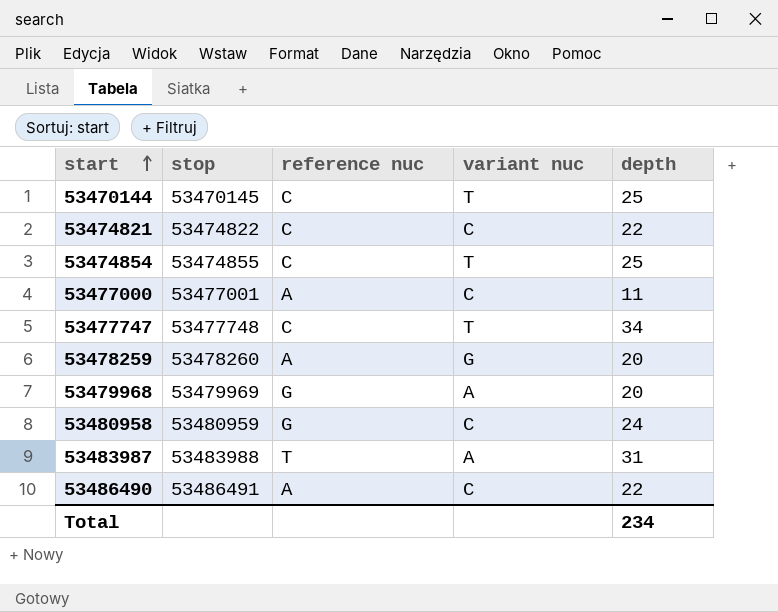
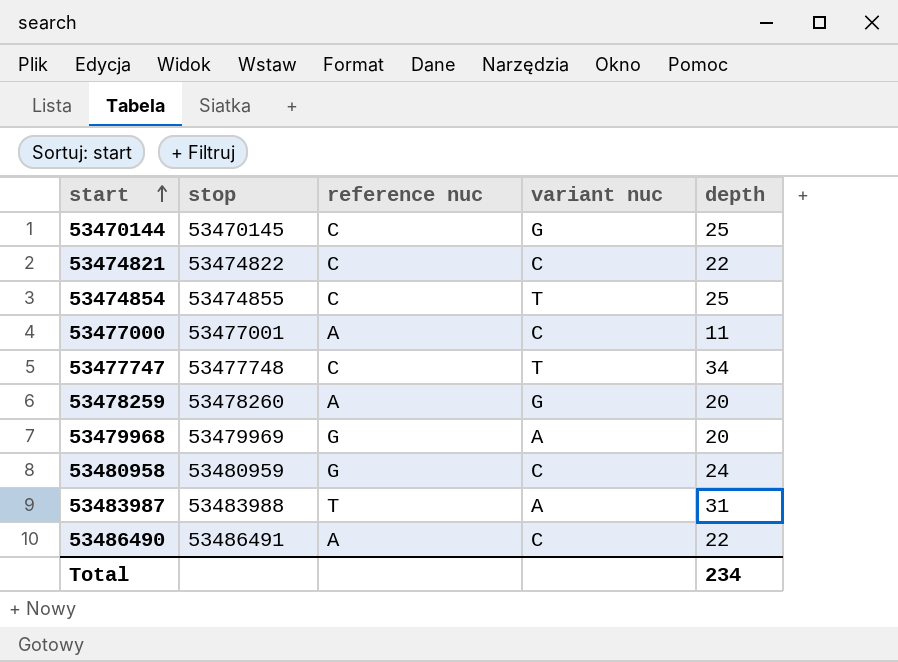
53470144 | variant nuc: T -> G

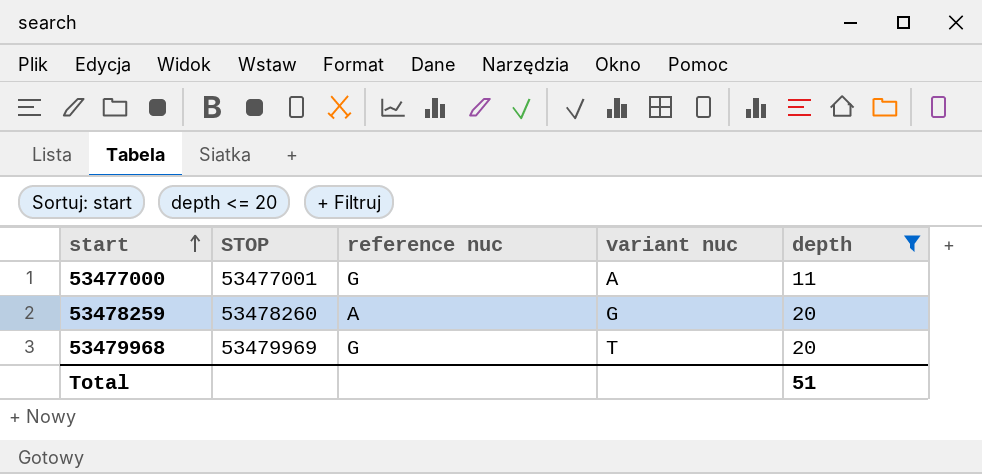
filter: none -> depth <= 20
column name: stop -> STOP
53477000 | reference nuc: A -> G
53477000 | variant nuc: C -> A
53479968 | variant nuc: A -> T
Total | depth: 234 -> 51

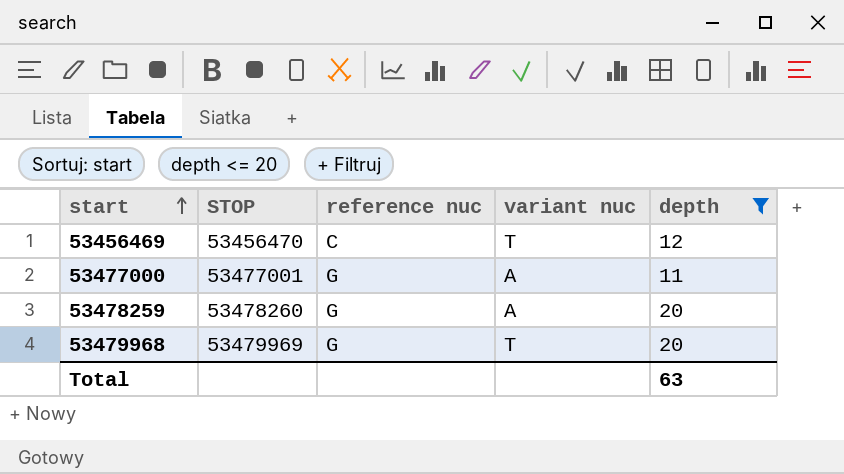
row 53456469: none -> 53456470 | C | T | 12
53478259 | reference nuc: A -> G
53478259 | variant nuc: G -> A
Total | depth: 51 -> 63

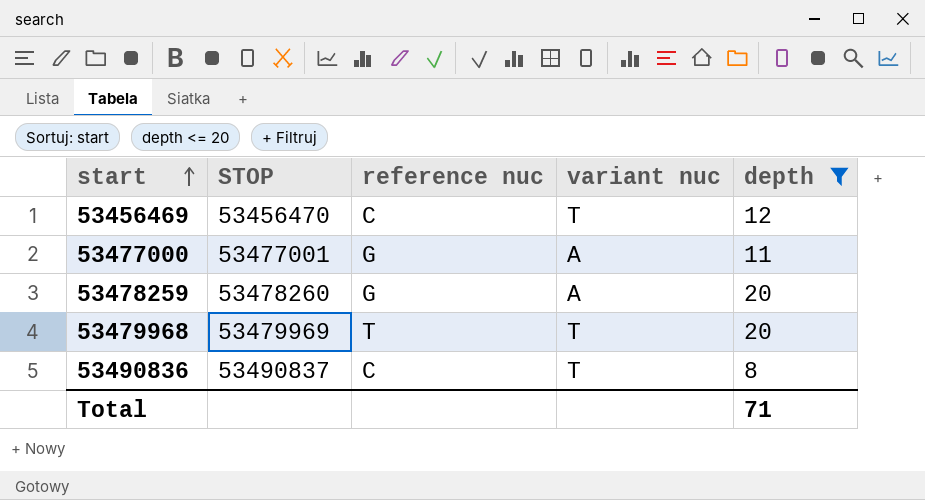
53479968 | reference nuc: G -> T
row 53490836: none -> 53490837 | C | T | 8
Total | depth: 63 -> 71

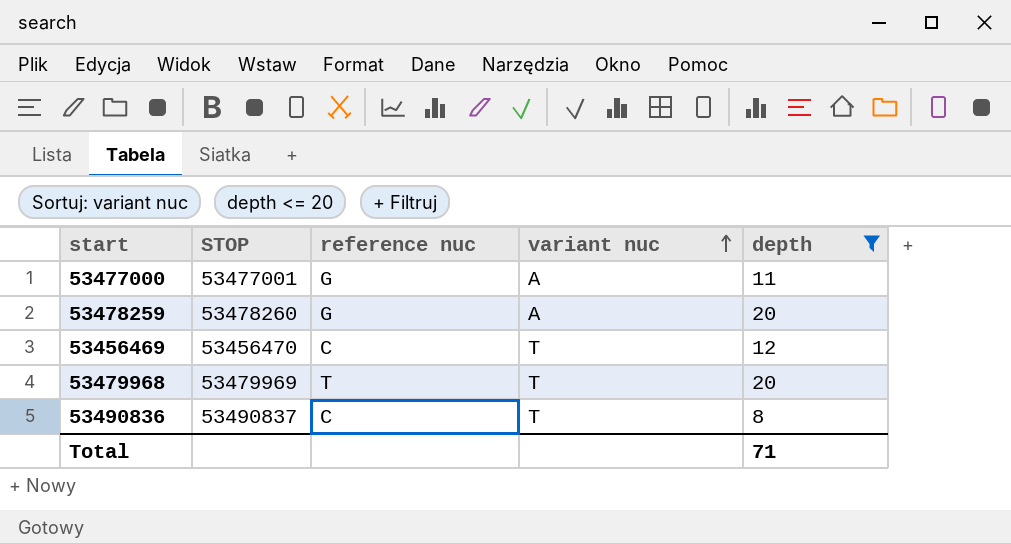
row order: start ascending -> variant nuc ascending

